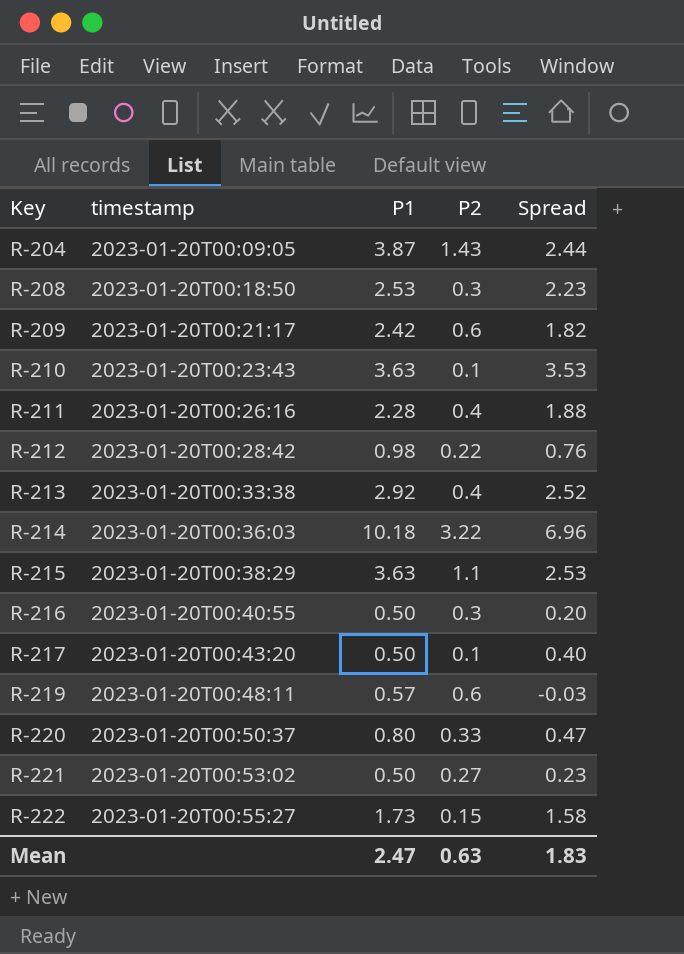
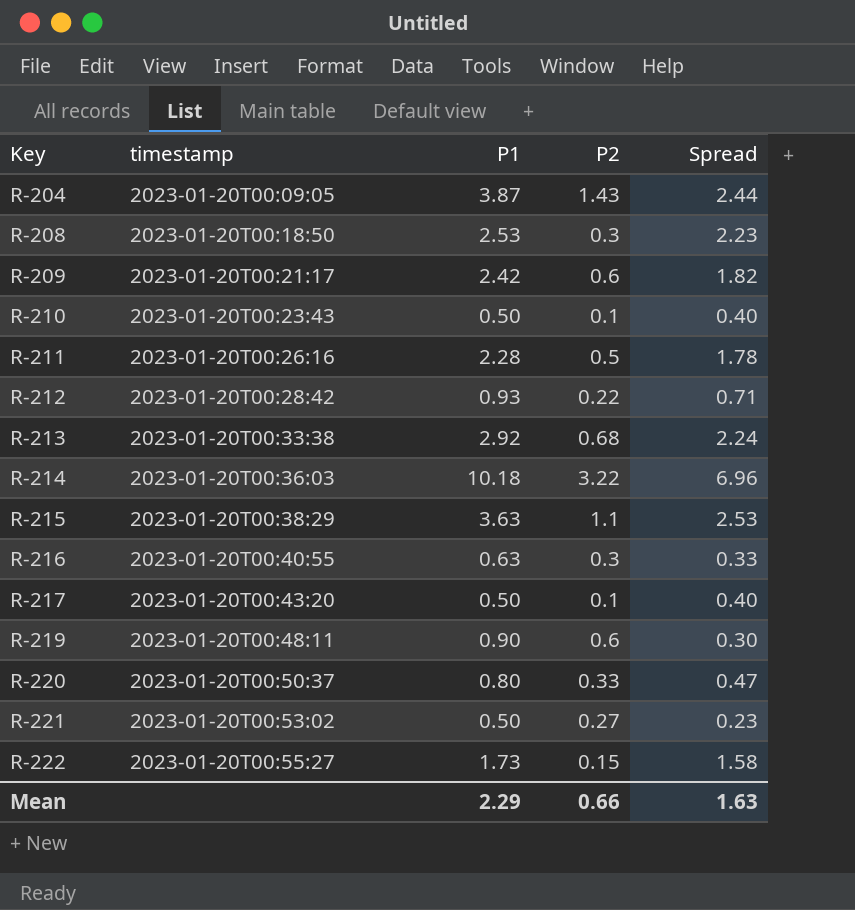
R-210 | P1: 3.63 -> 0.50
R-210 | Spread: 3.53 -> 0.40
R-211 | P2: 0.4 -> 0.5
R-211 | Spread: 1.88 -> 1.78
R-212 | P1: 0.98 -> 0.93
R-212 | Spread: 0.76 -> 0.71
R-213 | P2: 0.4 -> 0.68
R-213 | Spread: 2.52 -> 2.24
R-216 | P1: 0.50 -> 0.63
R-216 | Spread: 0.20 -> 0.33
R-219 | P1: 0.57 -> 0.90
R-219 | Spread: -0.03 -> 0.30
Mean | P1: 2.47 -> 2.29
Mean | P2: 0.63 -> 0.66
Mean | Spread: 1.83 -> 1.63

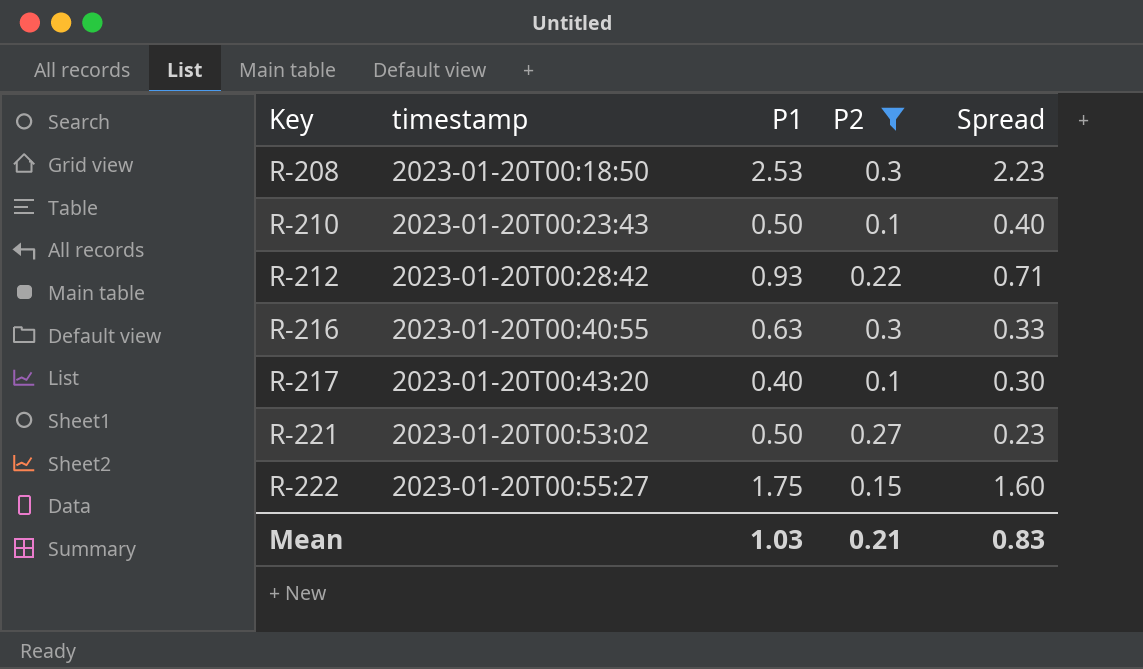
filter: none -> P2 <= 0.3
R-217 | P1: 0.50 -> 0.40
R-217 | Spread: 0.40 -> 0.30
R-222 | P1: 1.73 -> 1.75
R-222 | Spread: 1.58 -> 1.60
Mean | P1: 2.29 -> 1.03
Mean | P2: 0.66 -> 0.21
Mean | Spread: 1.63 -> 0.83

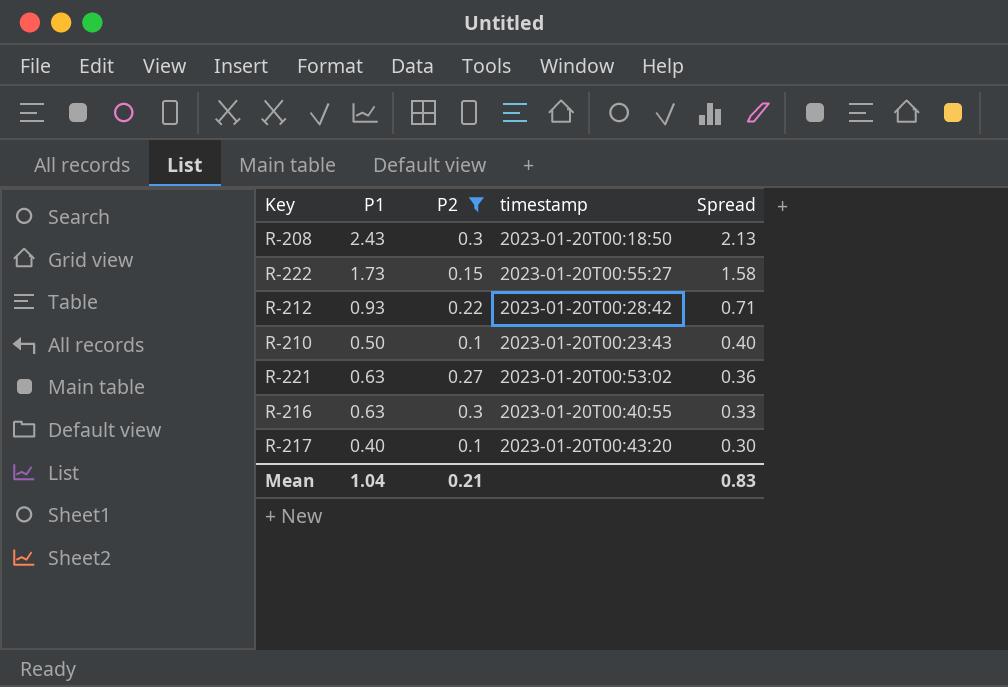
row order: Key ascending -> Spread descending
column timestamp | position: 2 -> 4
R-208 | P1: 2.53 -> 2.43
R-208 | Spread: 2.23 -> 2.13
R-222 | P1: 1.75 -> 1.73
R-222 | Spread: 1.60 -> 1.58
R-221 | P1: 0.50 -> 0.63
R-221 | Spread: 0.23 -> 0.36
Mean | P1: 1.03 -> 1.04

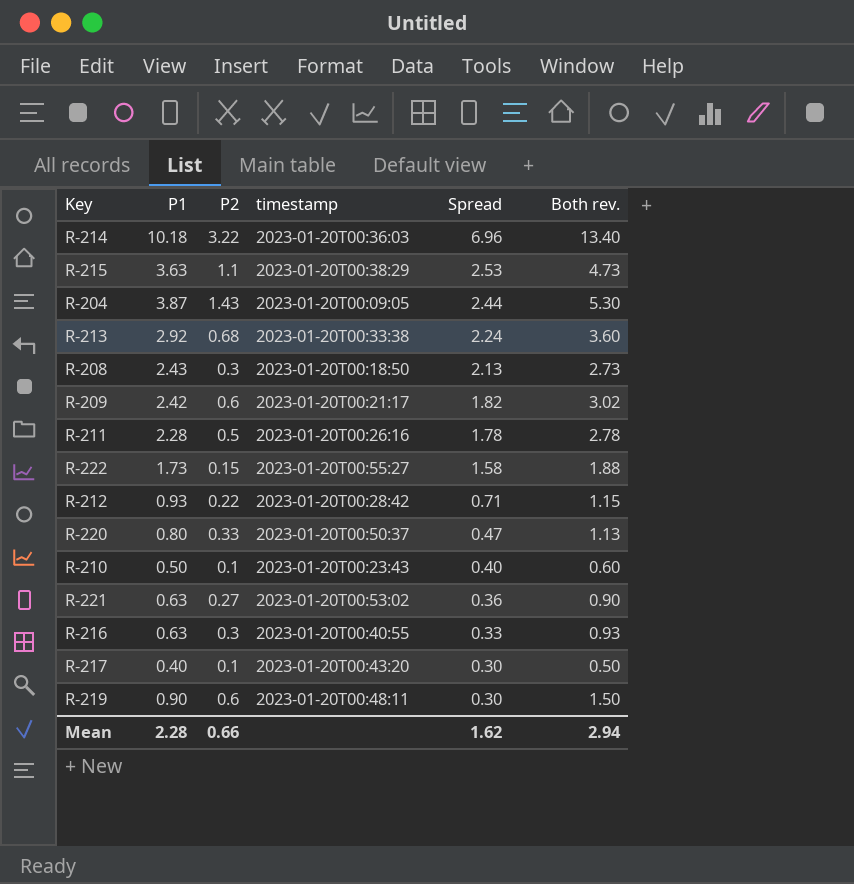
filter: P2 <= 0.3 -> none
column Both rev. | formula: none -> [P1] + [P2]
Mean | P1: 1.04 -> 2.28
Mean | P2: 0.21 -> 0.66
Mean | Spread: 0.83 -> 1.62

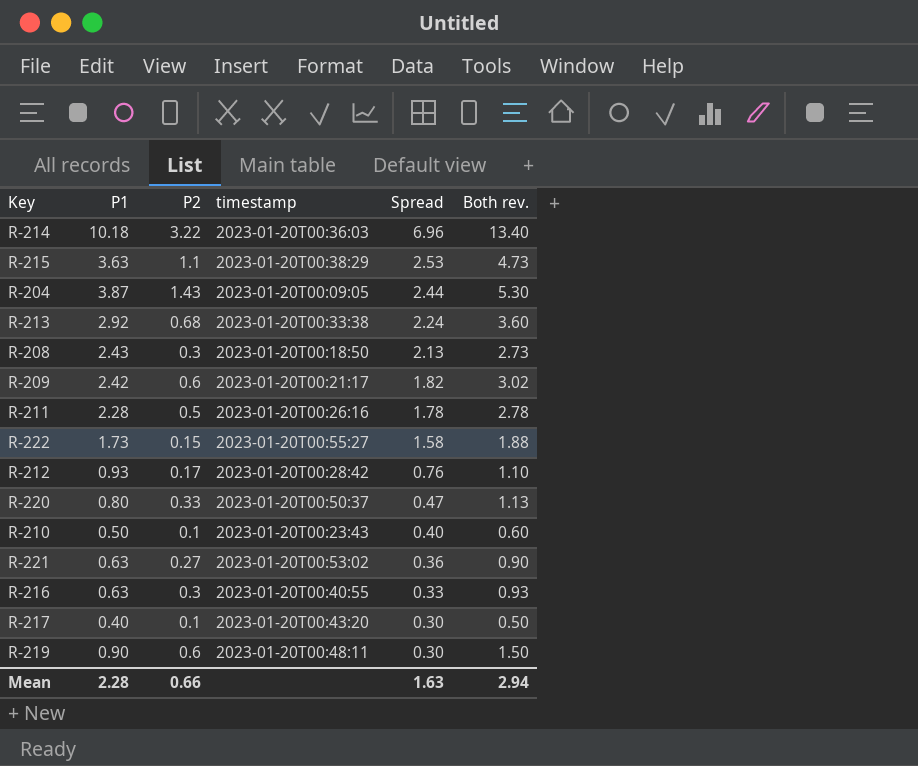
R-212 | P2: 0.22 -> 0.17
R-212 | Spread: 0.71 -> 0.76
R-212 | Both rev.: 1.15 -> 1.10
Mean | Spread: 1.62 -> 1.63

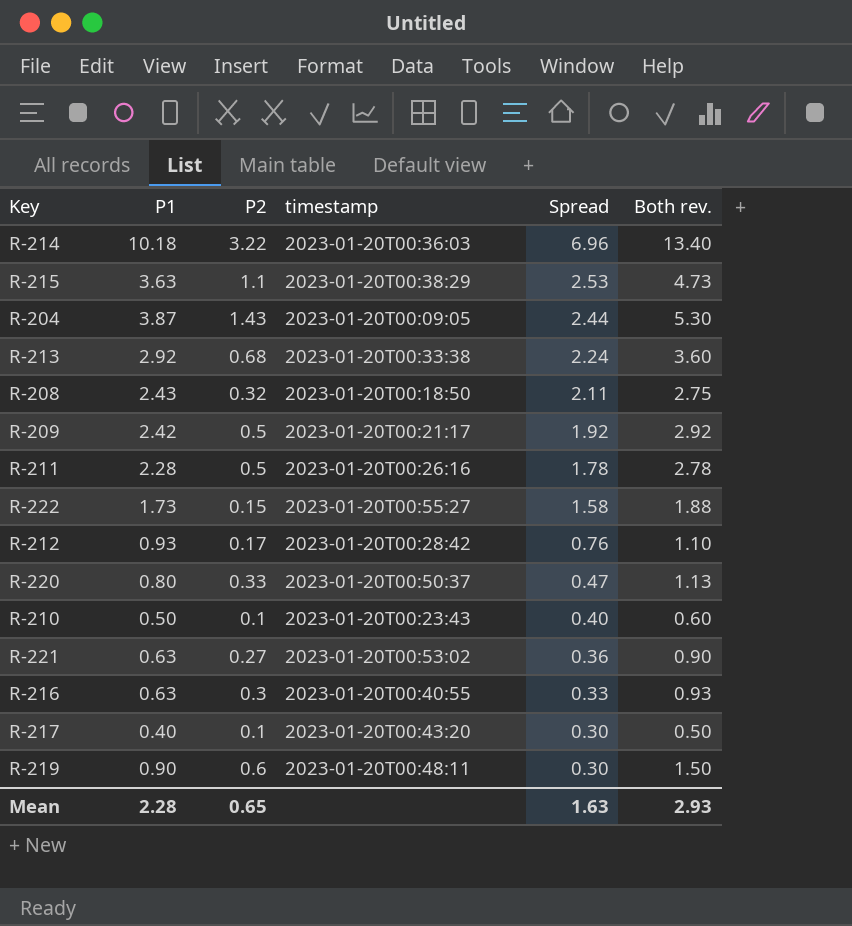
R-208 | P2: 0.3 -> 0.32
R-208 | Spread: 2.13 -> 2.11
R-208 | Both rev.: 2.73 -> 2.75
R-209 | P2: 0.6 -> 0.5
R-209 | Spread: 1.82 -> 1.92
R-209 | Both rev.: 3.02 -> 2.92
Mean | P2: 0.66 -> 0.65
Mean | Both rev.: 2.94 -> 2.93

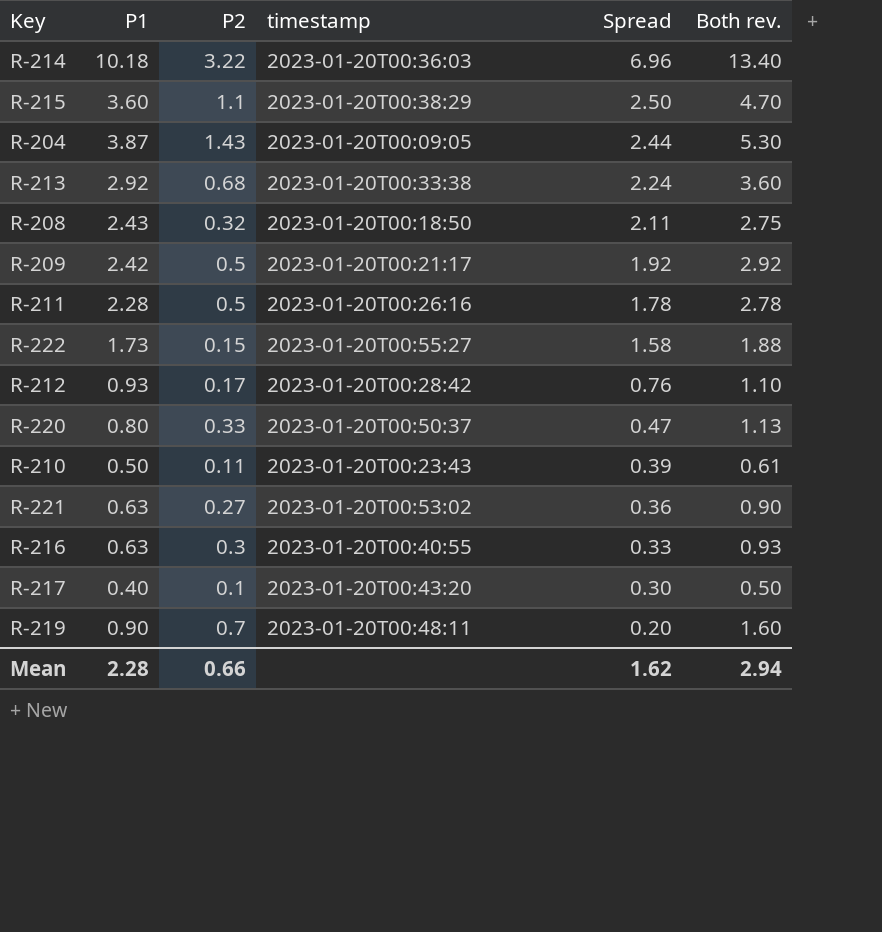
R-215 | P1: 3.63 -> 3.60
R-215 | Spread: 2.53 -> 2.50
R-215 | Both rev.: 4.73 -> 4.70
R-210 | P2: 0.1 -> 0.11
R-210 | Spread: 0.40 -> 0.39
R-210 | Both rev.: 0.60 -> 0.61
R-219 | P2: 0.6 -> 0.7
R-219 | Spread: 0.30 -> 0.20
R-219 | Both rev.: 1.50 -> 1.60
Mean | P2: 0.65 -> 0.66
Mean | Spread: 1.63 -> 1.62
Mean | Both rev.: 2.93 -> 2.94

